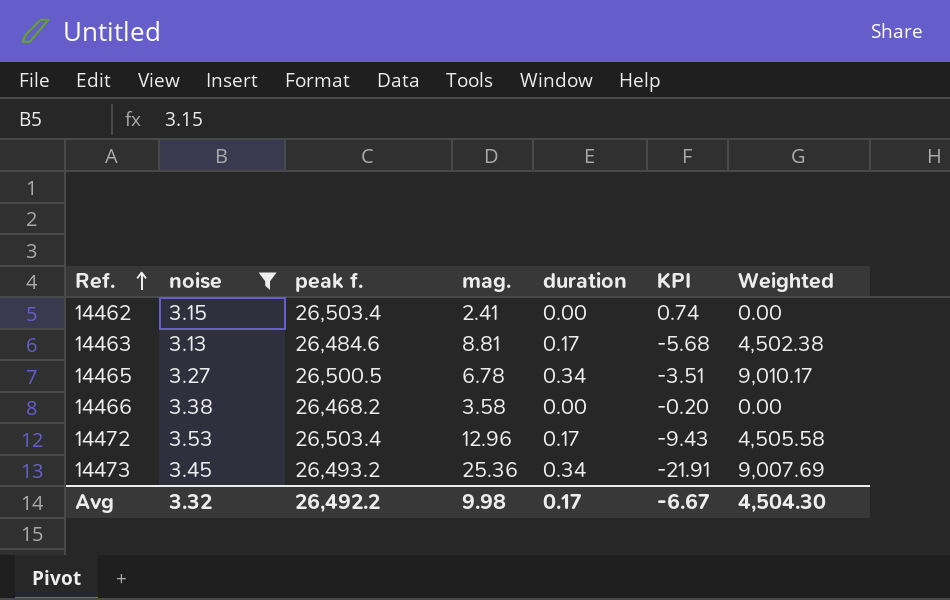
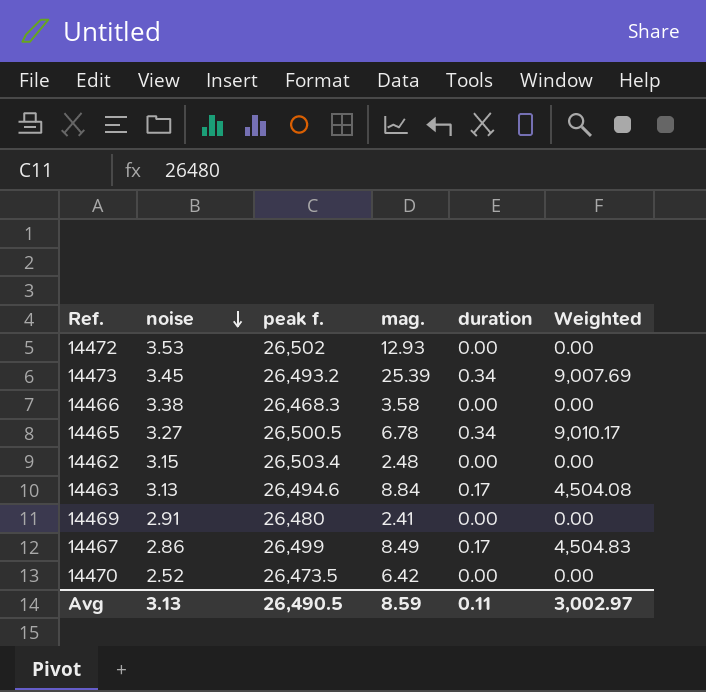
filter: noise >= 3.13 -> none
row order: Ref. ascending -> noise descending
column KPI | formula: [noise] - [mag.] -> none
14472 | peak f.: 26,503.4 -> 26,502
14472 | mag.: 12.96 -> 12.93
14472 | duration: 0.17 -> 0.00
14472 | Weighted: 4,505.58 -> 0.00
14473 | mag.: 25.36 -> 25.39
14466 | peak f.: 26,468.2 -> 26,468.3
14462 | mag.: 2.41 -> 2.48
14463 | peak f.: 26,484.6 -> 26,494.6
14463 | mag.: 8.81 -> 8.84
14463 | Weighted: 4,502.38 -> 4,504.08
Avg | noise: 3.32 -> 3.13
Avg | peak f.: 26,492.2 -> 26,490.5
Avg | mag.: 9.98 -> 8.59
Avg | duration: 0.17 -> 0.11
Avg | Weighted: 4,504.30 -> 3,002.97

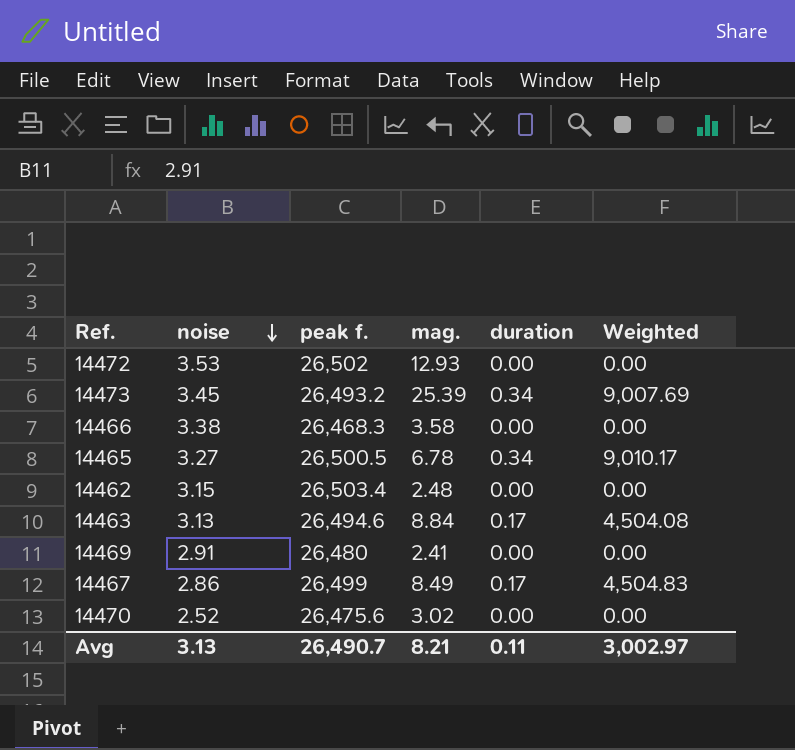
14470 | peak f.: 26,473.5 -> 26,475.6
14470 | mag.: 6.42 -> 3.02
Avg | peak f.: 26,490.5 -> 26,490.7
Avg | mag.: 8.59 -> 8.21

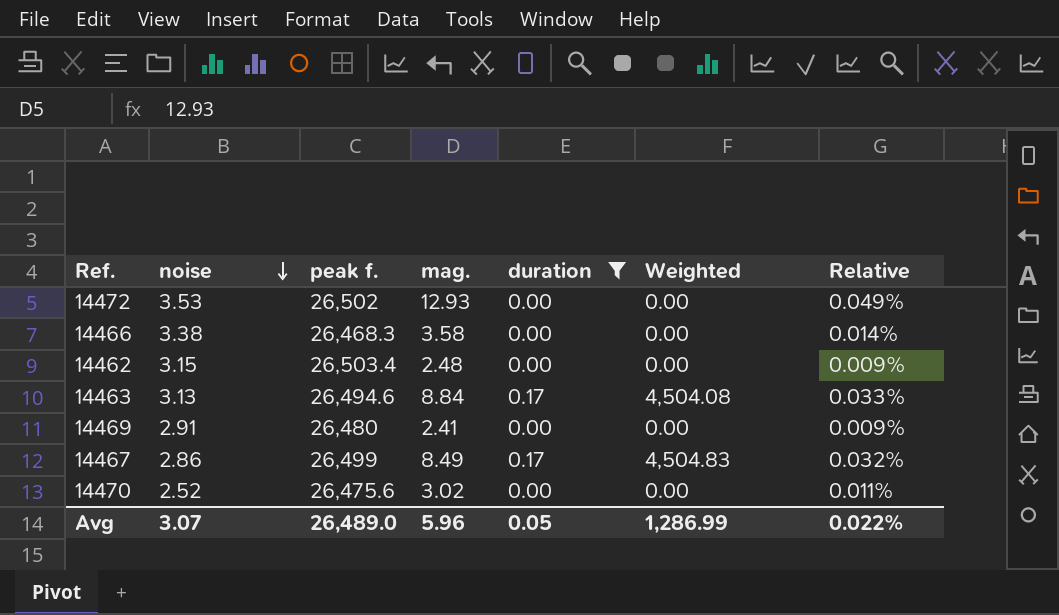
filter: none -> duration != 0.34
column Relative | formula: none -> [mag.] / [peak f.]
Avg | noise: 3.13 -> 3.07
Avg | peak f.: 26,490.7 -> 26,489.0
Avg | mag.: 8.21 -> 5.96
Avg | duration: 0.11 -> 0.05
Avg | Weighted: 3,002.97 -> 1,286.99

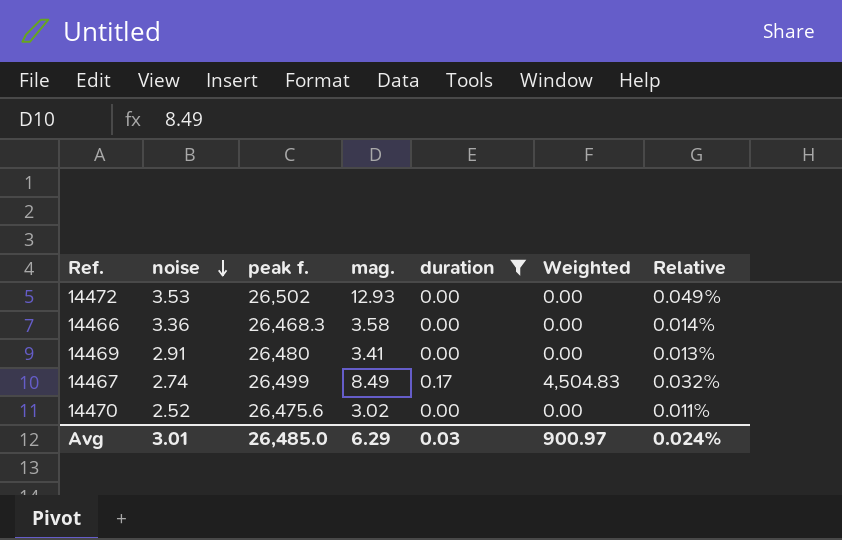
row 14462: 3.15 | 26,503.4 | 2.48 | 0.00 | 0.00 | 0.009% -> none
row 14463: 3.13 | 26,494.6 | 8.84 | 0.17 | 4,504.08 | 0.033% -> none
14466 | noise: 3.38 -> 3.36
14469 | mag.: 2.41 -> 3.41
14469 | Relative: 0.009% -> 0.013%
14467 | noise: 2.86 -> 2.74
Avg | noise: 3.07 -> 3.01
Avg | peak f.: 26,489.0 -> 26,485.0
Avg | mag.: 5.96 -> 6.29
Avg | duration: 0.05 -> 0.03
Avg | Weighted: 1,286.99 -> 900.97
Avg | Relative: 0.022% -> 0.024%

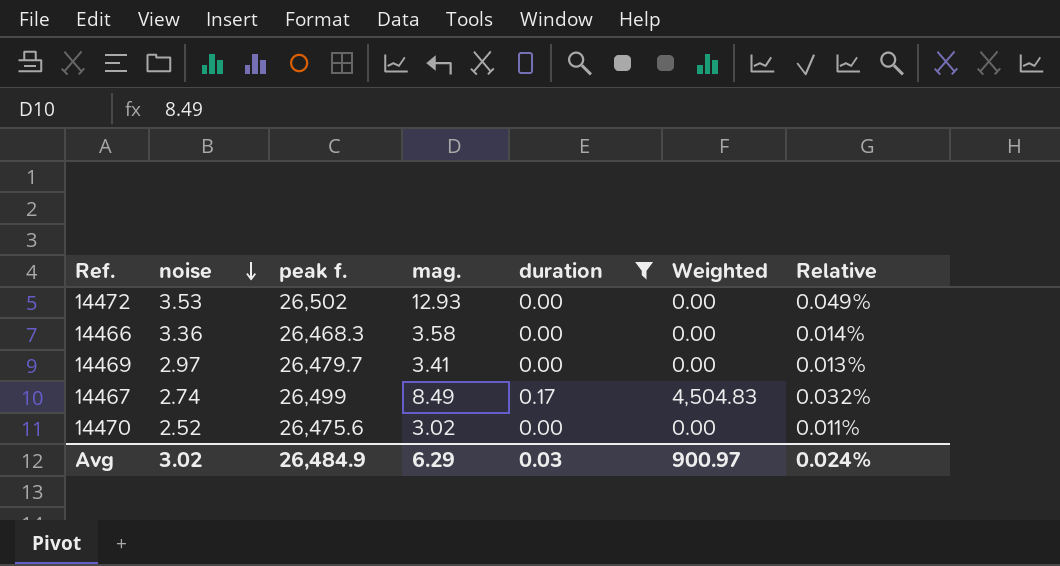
14469 | noise: 2.91 -> 2.97
14469 | peak f.: 26,480 -> 26,479.7
Avg | noise: 3.01 -> 3.02
Avg | peak f.: 26,485.0 -> 26,484.9

